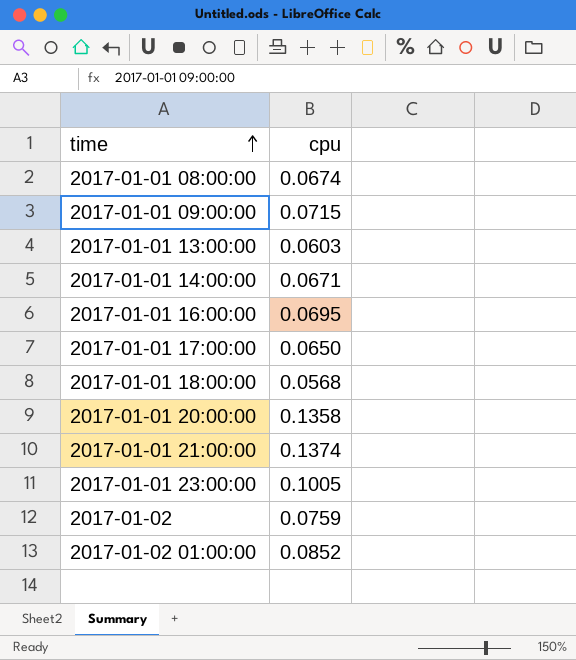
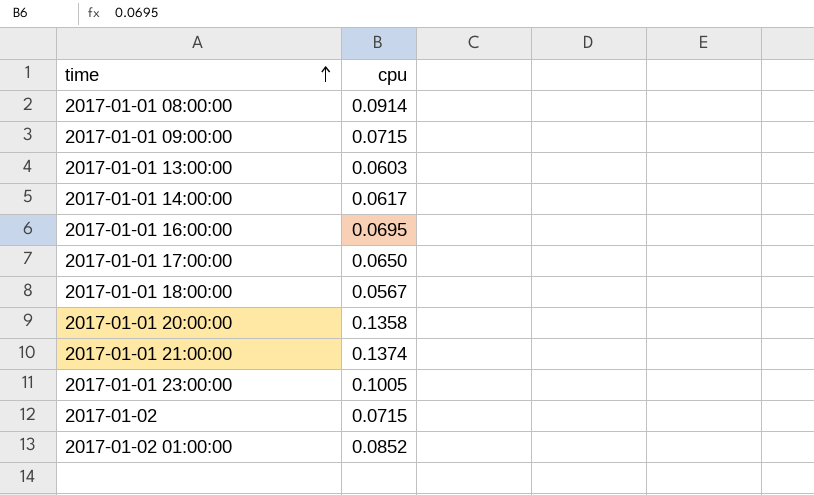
2017-01-01 08:00:00 | cpu: 0.0674 -> 0.0914
2017-01-01 14:00:00 | cpu: 0.0671 -> 0.0617
2017-01-01 18:00:00 | cpu: 0.0568 -> 0.0567
2017-01-02 | cpu: 0.0759 -> 0.0715

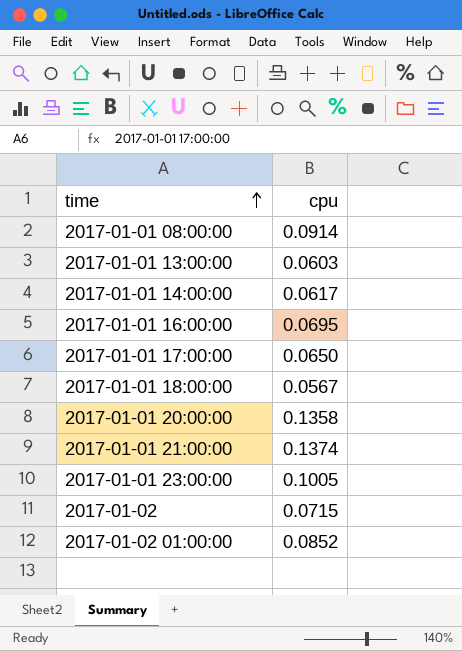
row 2017-01-01 09:00:00: 0.0715 -> none

